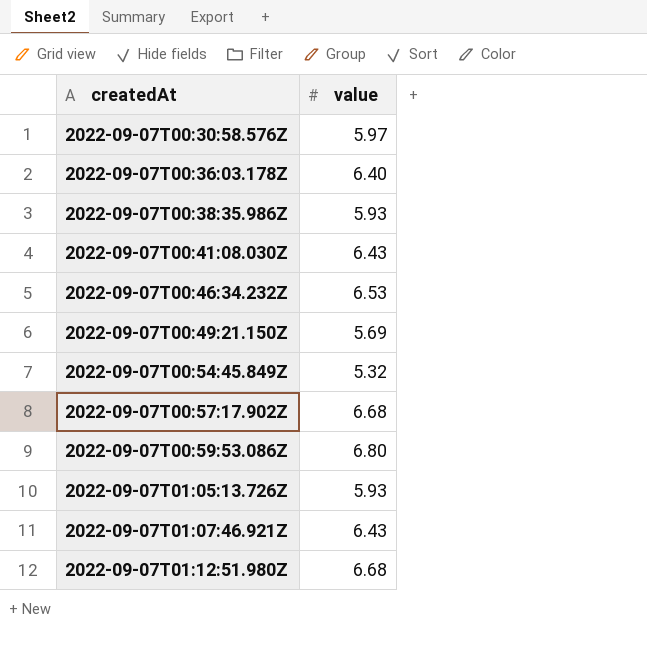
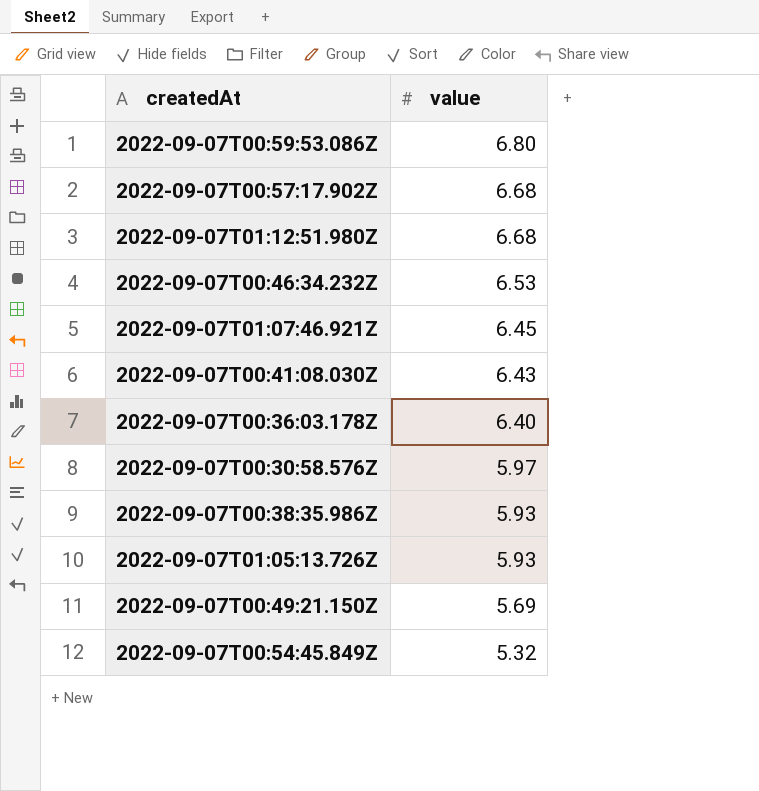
row order: createdAt ascending -> value descending
2022-09-07T01:07:46.921Z | value: 6.43 -> 6.45

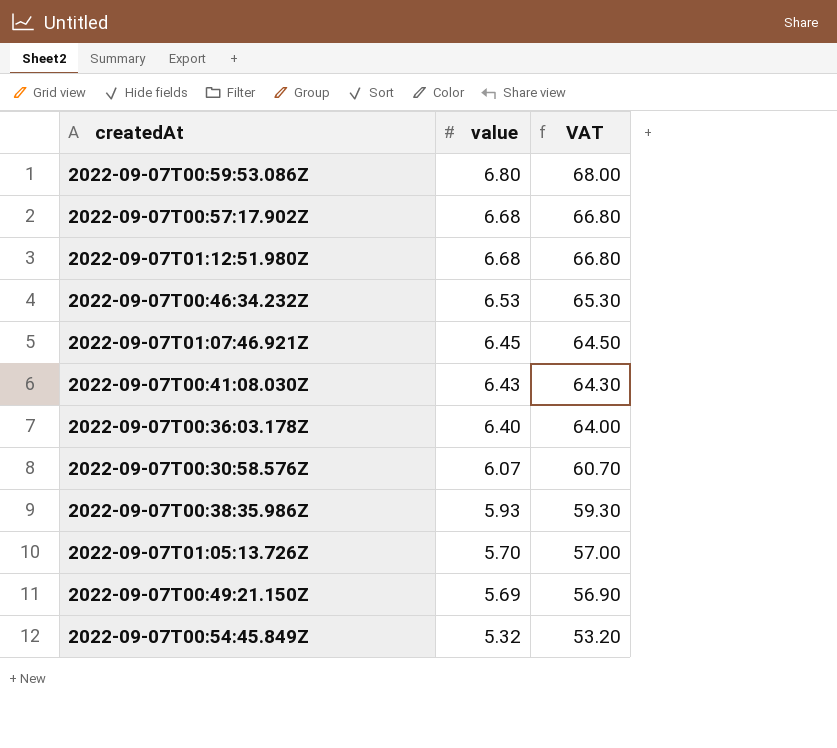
column VAT | formula: none -> [value] * 10
2022-09-07T00:30:58.576Z | value: 5.97 -> 6.07
2022-09-07T01:05:13.726Z | value: 5.93 -> 5.70

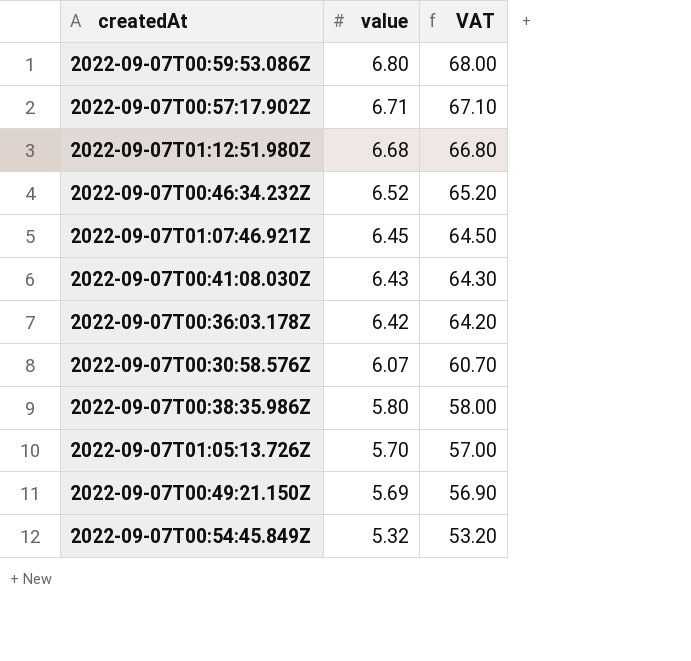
2022-09-07T00:57:17.902Z | value: 6.68 -> 6.71
2022-09-07T00:57:17.902Z | VAT: 66.80 -> 67.10
2022-09-07T00:46:34.232Z | value: 6.53 -> 6.52
2022-09-07T00:46:34.232Z | VAT: 65.30 -> 65.20
2022-09-07T00:36:03.178Z | value: 6.40 -> 6.42
2022-09-07T00:36:03.178Z | VAT: 64.00 -> 64.20
2022-09-07T00:38:35.986Z | value: 5.93 -> 5.80
2022-09-07T00:38:35.986Z | VAT: 59.30 -> 58.00

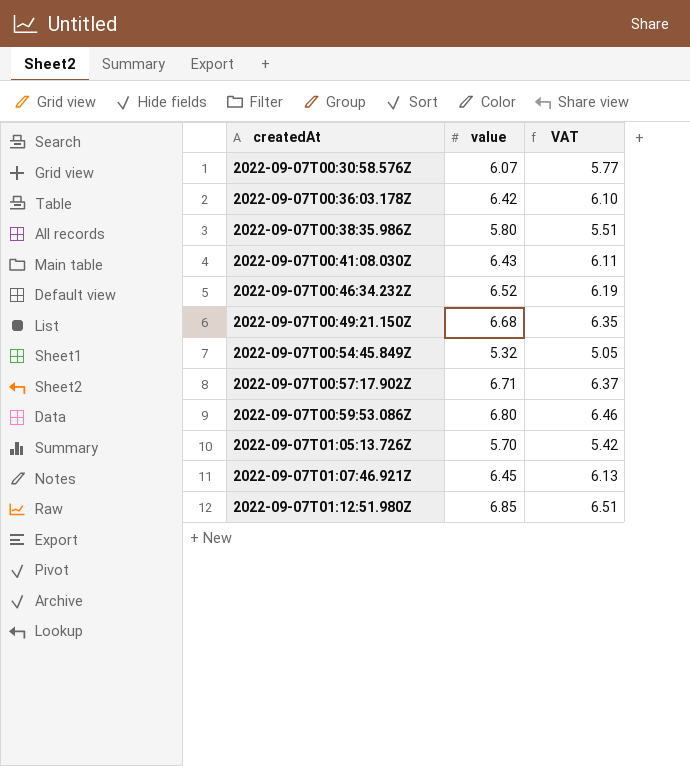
row order: value descending -> createdAt ascending
column VAT | formula: [value] * 10 -> [value] * 0.95
2022-09-07T00:49:21.150Z | value: 5.69 -> 6.68
2022-09-07T01:12:51.980Z | value: 6.68 -> 6.85

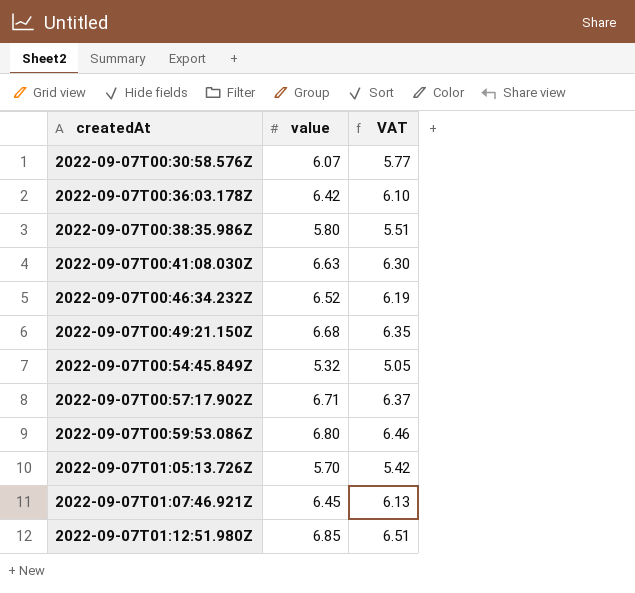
2022-09-07T00:41:08.030Z | value: 6.43 -> 6.63
2022-09-07T00:41:08.030Z | VAT: 6.11 -> 6.30

